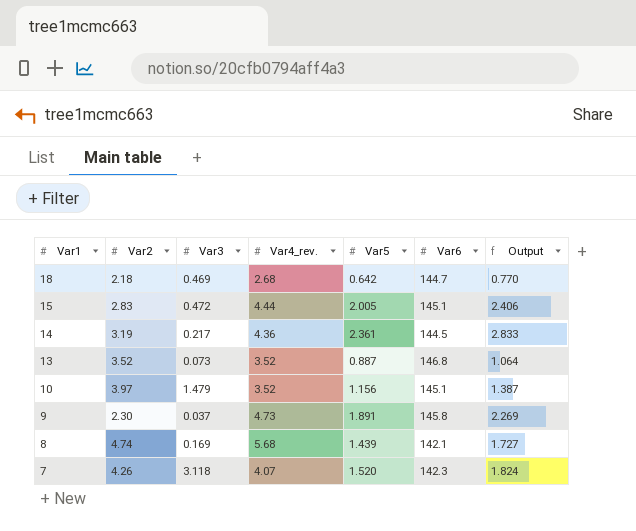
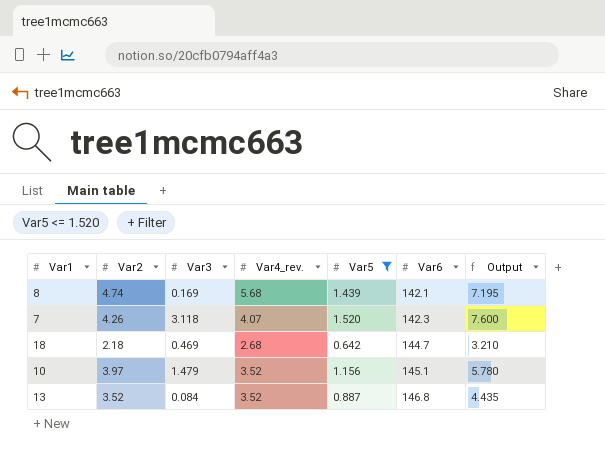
filter: none -> Var5 <= 1.520
row order: Var1 descending -> Var6 ascending
column Output | formula: [Var5] * 1.2 -> [Var5] * 5
13 | Var3: 0.073 -> 0.084

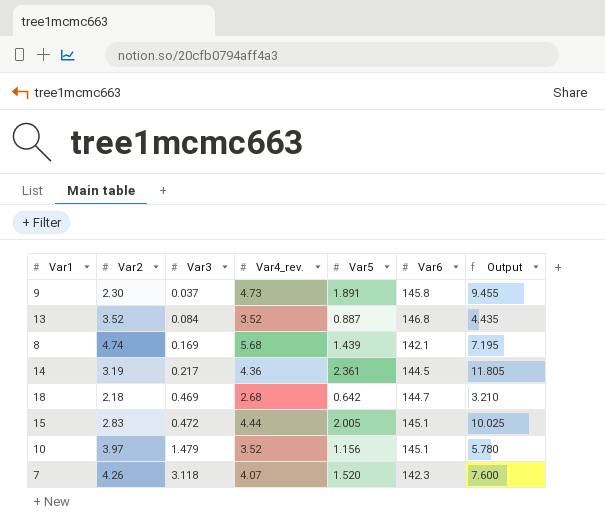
filter: Var5 <= 1.520 -> none
row order: Var6 ascending -> Var3 ascending

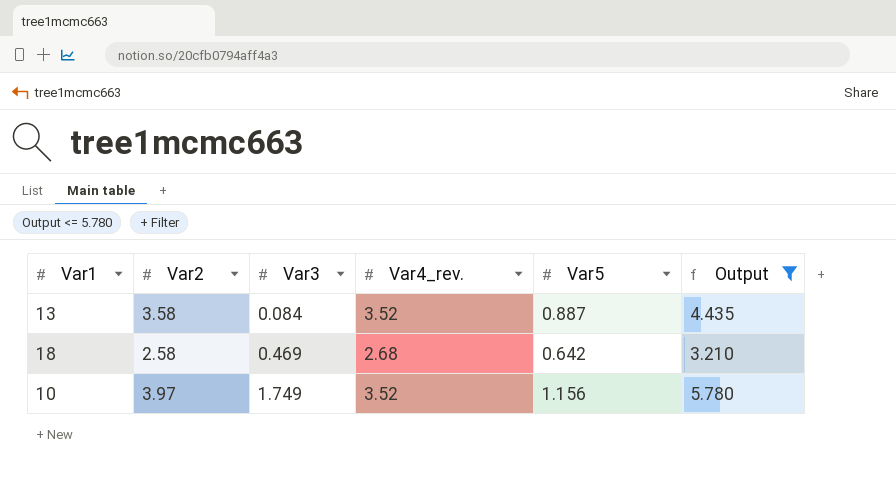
filter: none -> Output <= 5.780
column Var6 | position: 6 -> none
13 | Var2: 3.52 -> 3.58
18 | Var2: 2.18 -> 2.58
10 | Var3: 1.479 -> 1.749

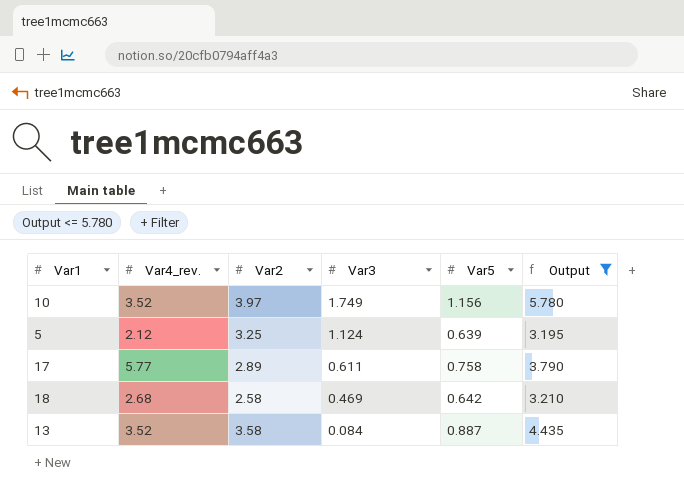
row order: Var3 ascending -> Var3 descending
column Var4_rev. | position: 4 -> 2
row 5: none -> 2.12 | 3.25 | 1.124 | 0.639 | 3.195
row 17: none -> 5.77 | 2.89 | 0.611 | 0.758 | 3.790

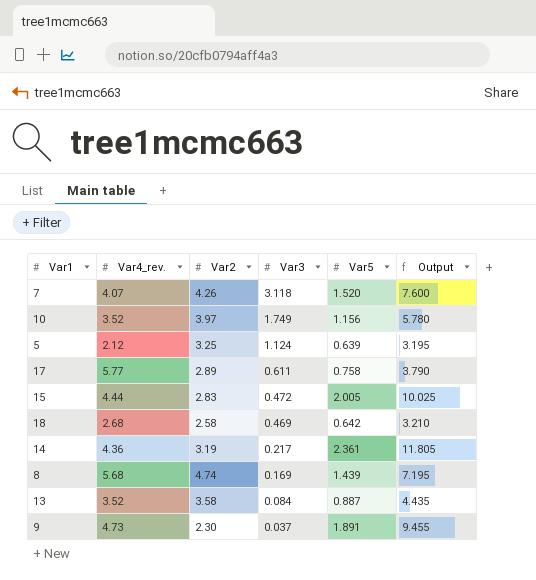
filter: Output <= 5.780 -> none

